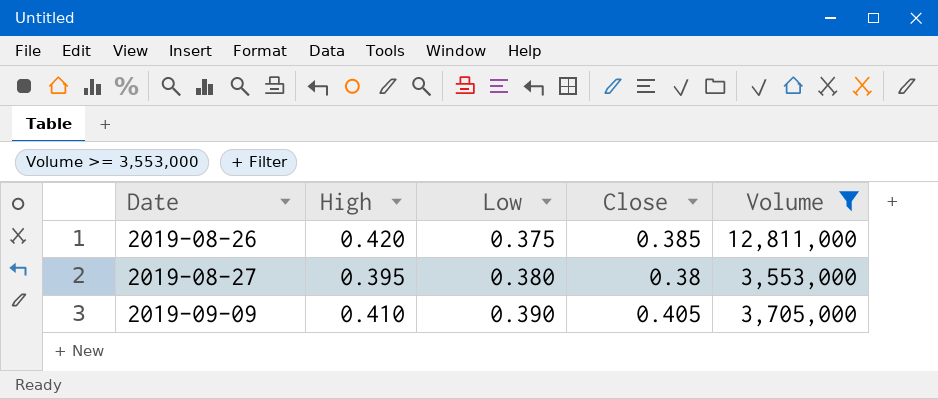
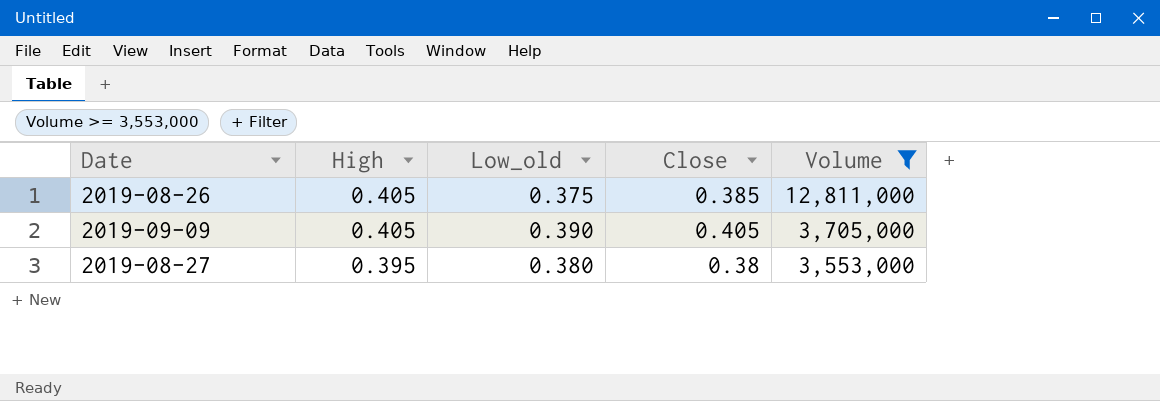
row order: Date ascending -> High descending
column name: Low -> Low_old
2019-08-26 | High: 0.420 -> 0.405
2019-09-09 | High: 0.410 -> 0.405

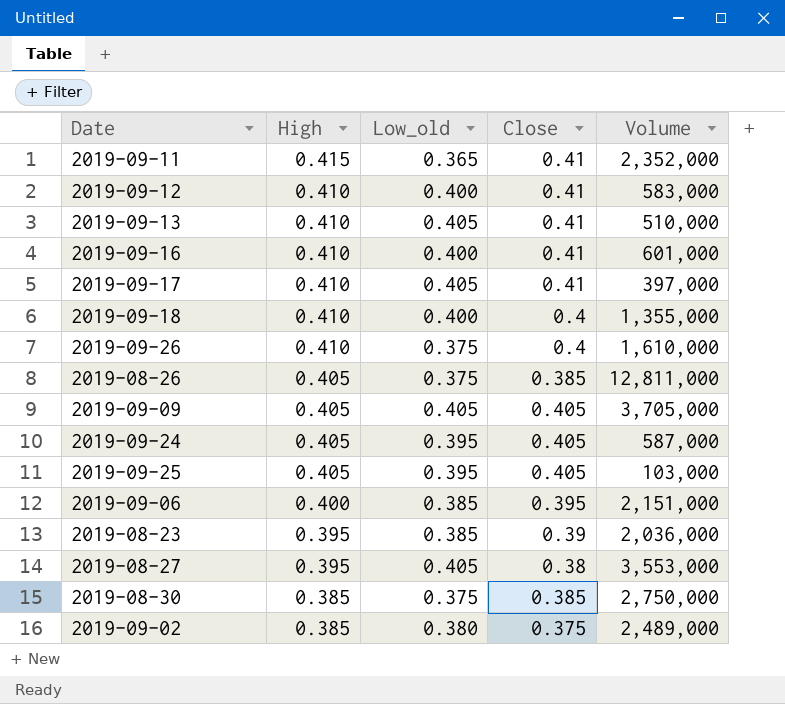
filter: Volume >= 3,553,000 -> none
2019-09-09 | Low_old: 0.390 -> 0.405
2019-08-27 | Low_old: 0.380 -> 0.405

